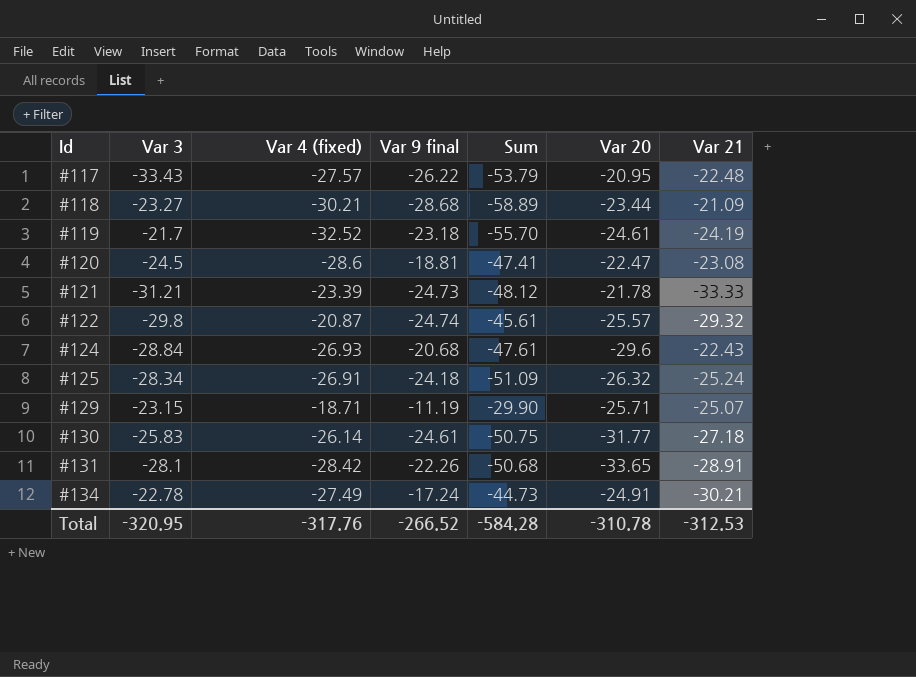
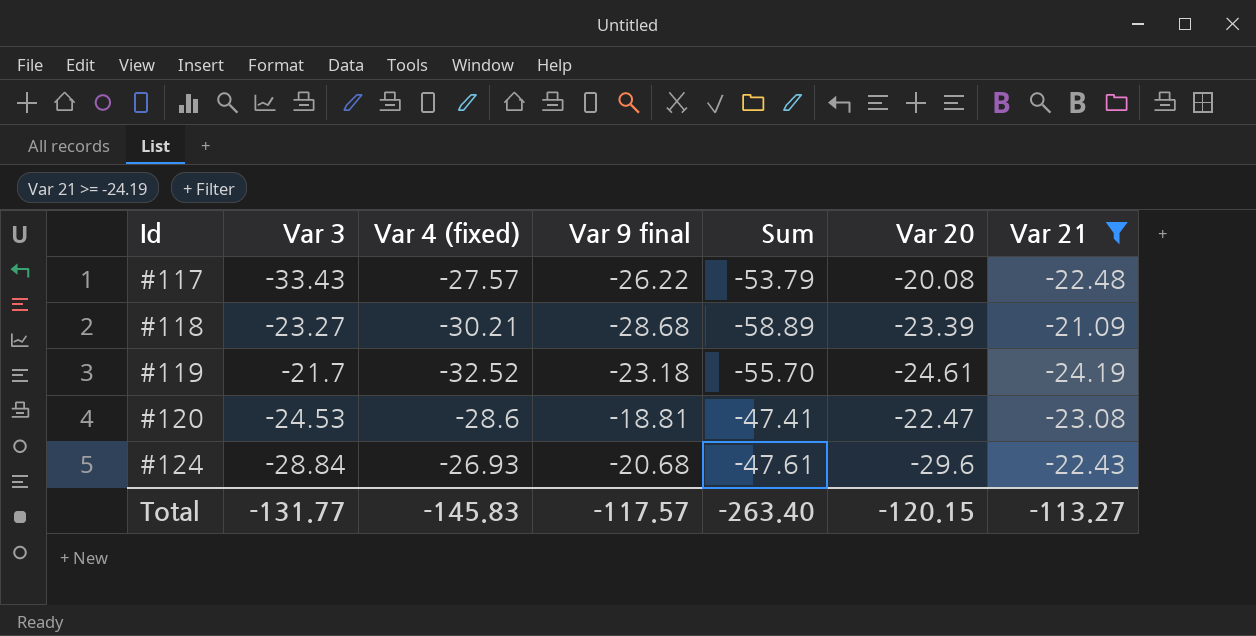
filter: none -> Var 21 >= -24.19
#117 | Var 20: -20.95 -> -20.08
#118 | Var 20: -23.44 -> -23.39
#120 | Var 3: -24.5 -> -24.53
Total | Var 3: -320.95 -> -131.77
Total | Var 4 (fixed): -317.76 -> -145.83
Total | Var 9 final: -266.52 -> -117.57
Total | Sum: -584.28 -> -263.40
Total | Var 20: -310.78 -> -120.15
Total | Var 21: -312.53 -> -113.27

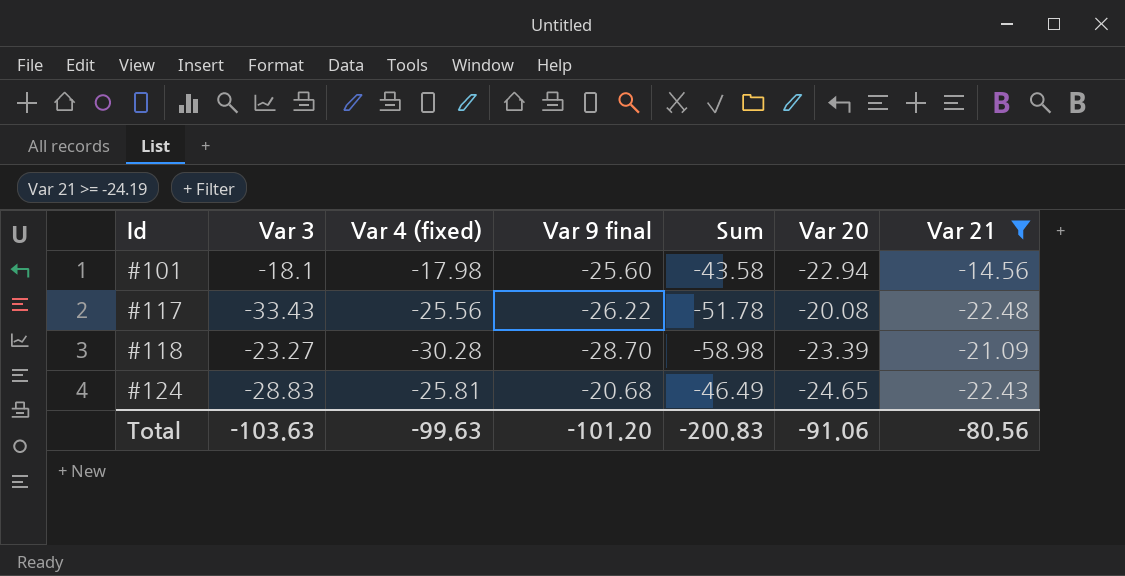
row #119: -21.7 | -32.52 | -23.18 | -55.70 | -24.61 | -24.19 -> none
row #120: -24.53 | -28.6 | -18.81 | -47.41 | -22.47 | -23.08 -> none
row #101: none -> -18.1 | -17.98 | -25.60 | -43.58 | -22.94 | -14.56
#117 | Var 4 (fixed): -27.57 -> -25.56
#117 | Sum: -53.79 -> -51.78
#118 | Var 4 (fixed): -30.21 -> -30.28
#118 | Var 9 final: -28.68 -> -28.70
#118 | Sum: -58.89 -> -58.98
#124 | Var 3: -28.84 -> -28.83
#124 | Var 4 (fixed): -26.93 -> -25.81
#124 | Sum: -47.61 -> -46.49
#124 | Var 20: -29.6 -> -24.65
Total | Var 3: -131.77 -> -103.63
Total | Var 4 (fixed): -145.83 -> -99.63
Total | Var 9 final: -117.57 -> -101.20
Total | Sum: -263.40 -> -200.83
Total | Var 20: -120.15 -> -91.06
Total | Var 21: -113.27 -> -80.56

